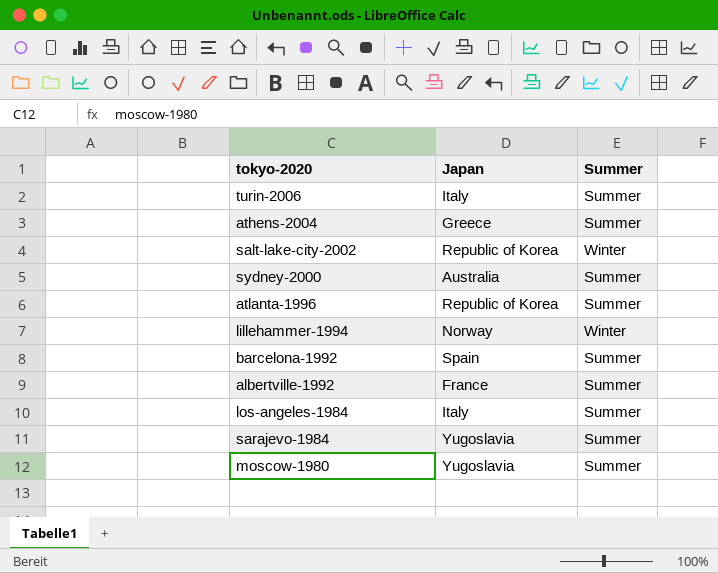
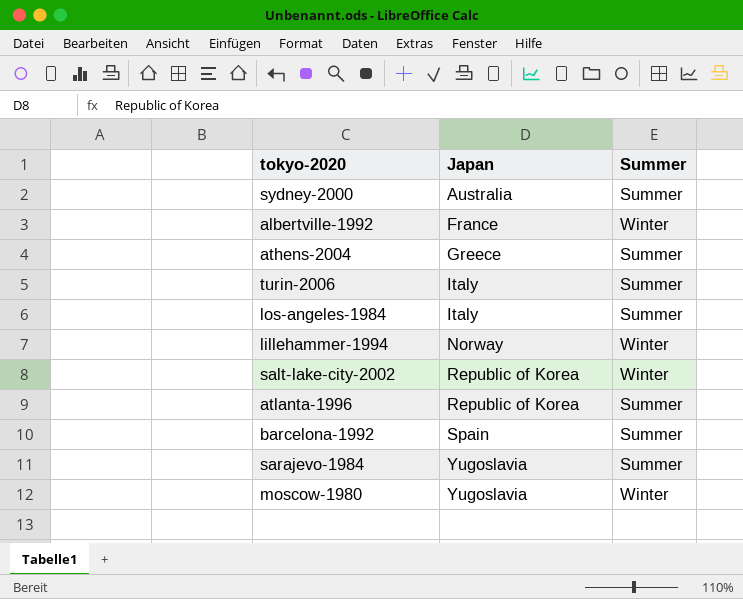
row order: none -> Japan ascending
albertville-1992 | Summer: Summer -> Winter
moscow-1980 | Summer: Summer -> Winter

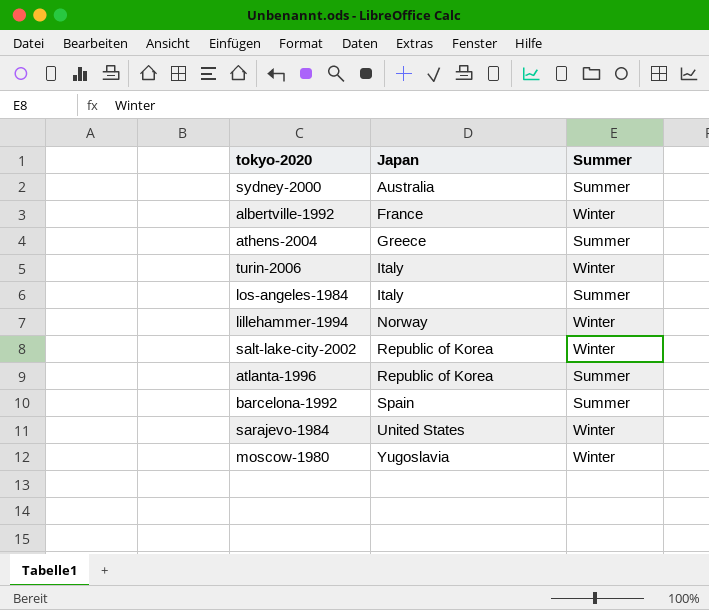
turin-2006 | Summer: Summer -> Winter
sarajevo-1984 | Japan: Yugoslavia -> United States
sarajevo-1984 | Summer: Summer -> Winter

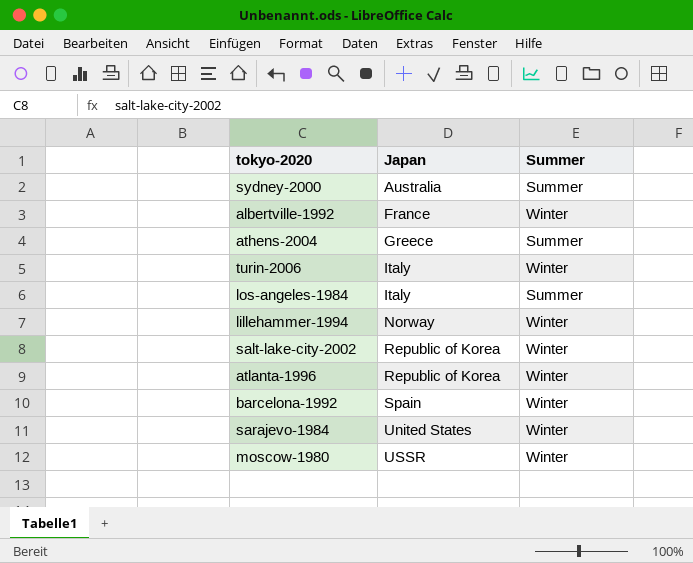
atlanta-1996 | Summer: Summer -> Winter
barcelona-1992 | Summer: Summer -> Winter
moscow-1980 | Japan: Yugoslavia -> USSR

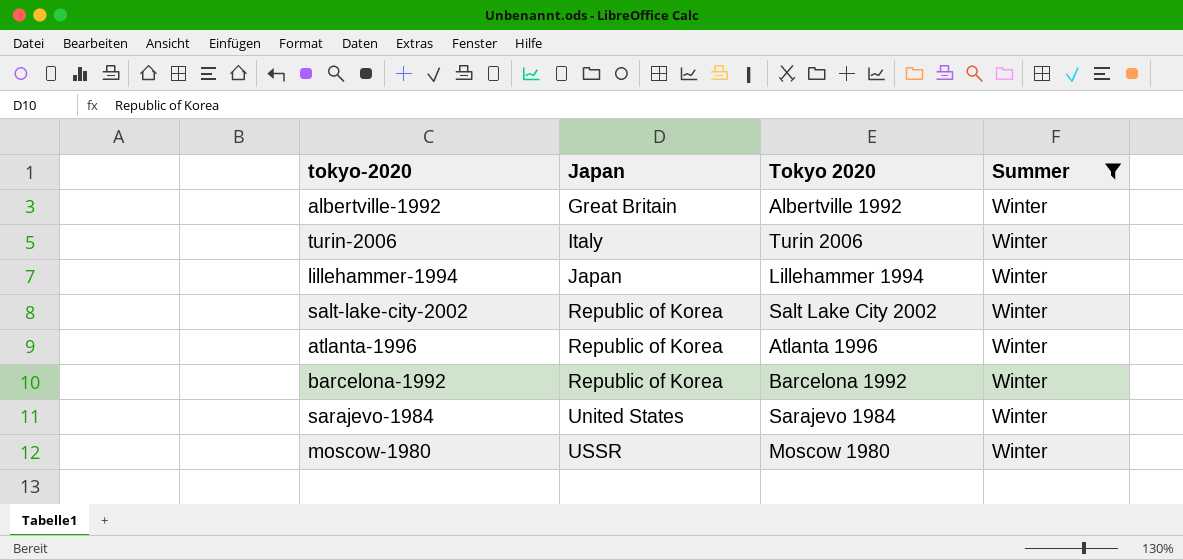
filter: none -> Summer = Winter
column Tokyo 2020 | position: none -> 3
albertville-1992 | Japan: France -> Great Britain
lillehammer-1994 | Japan: Norway -> Japan
barcelona-1992 | Japan: Spain -> Republic of Korea

